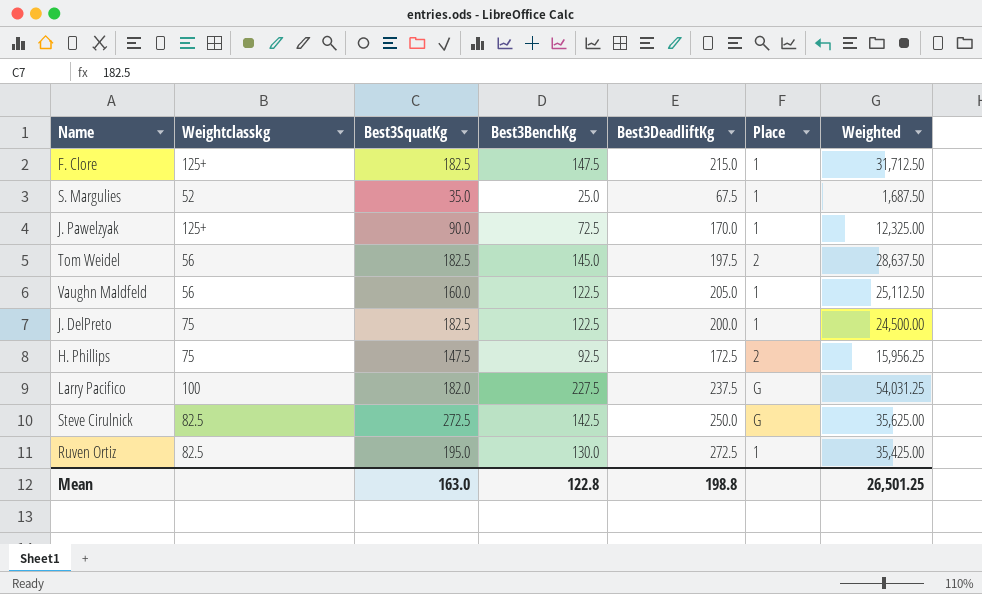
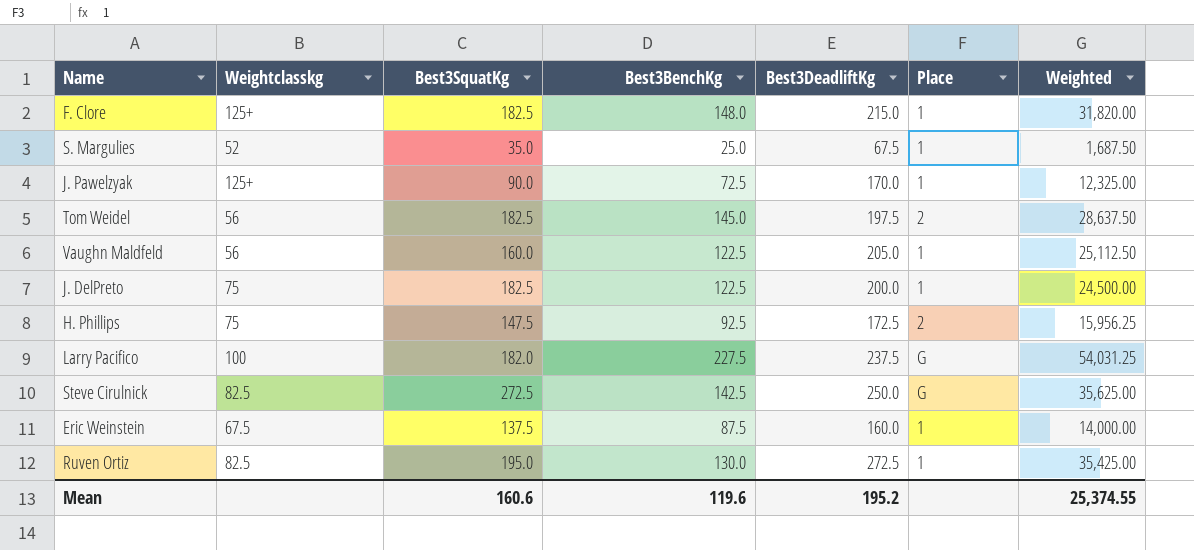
F. Clore | Best3BenchKg: 147.5 -> 148.0
F. Clore | Weighted: 31,712.50 -> 31,820.00
row Eric Weinstein: none -> 67.5 | 137.5 | 87.5 | 160.0 | 1 | 14,000.00
Mean | Best3SquatKg: 163.0 -> 160.6
Mean | Best3BenchKg: 122.8 -> 119.6
Mean | Best3DeadliftKg: 198.8 -> 195.2
Mean | Weighted: 26,501.25 -> 25,374.55

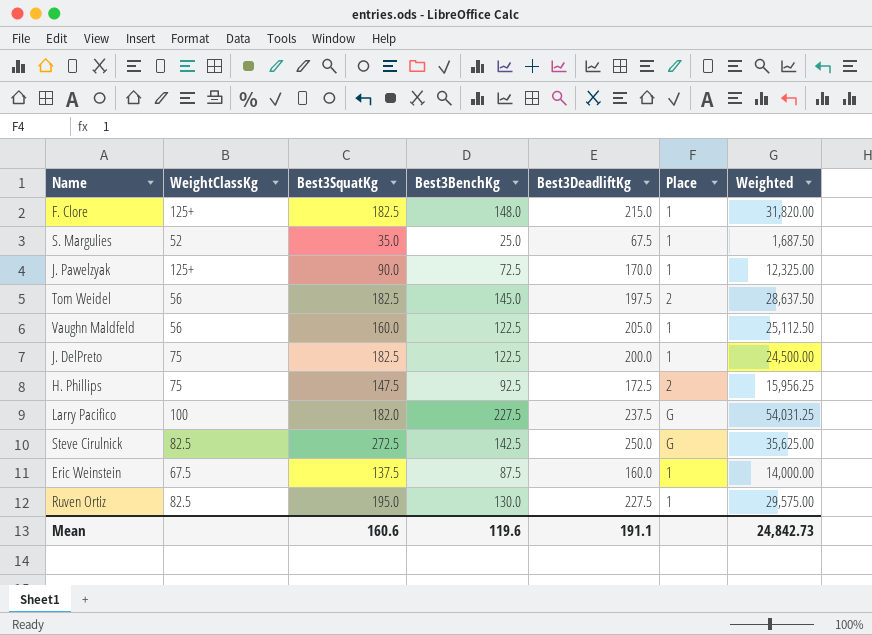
column name: Weightclasskg -> WeightClassKg
Ruven Ortiz | Best3DeadliftKg: 272.5 -> 227.5
Ruven Ortiz | Weighted: 35,425.00 -> 29,575.00
Mean | Best3DeadliftKg: 195.2 -> 191.1
Mean | Weighted: 25,374.55 -> 24,842.73

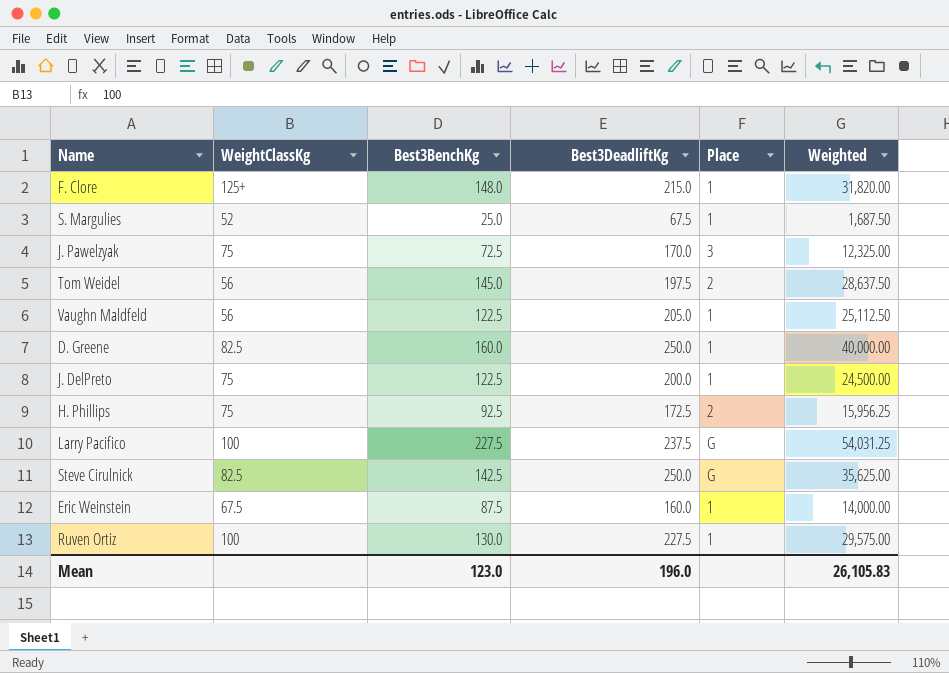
column Best3SquatKg | position: 3 -> none
J. Pawelzyak | WeightClassKg: 125+ -> 75
J. Pawelzyak | Place: 1 -> 3
row D. Greene: none -> 82.5 | 160.0 | 250.0 | 1 | 40,000.00
Ruven Ortiz | WeightClassKg: 82.5 -> 100
Mean | Best3BenchKg: 119.6 -> 123.0
Mean | Best3DeadliftKg: 191.1 -> 196.0
Mean | Weighted: 24,842.73 -> 26,105.83

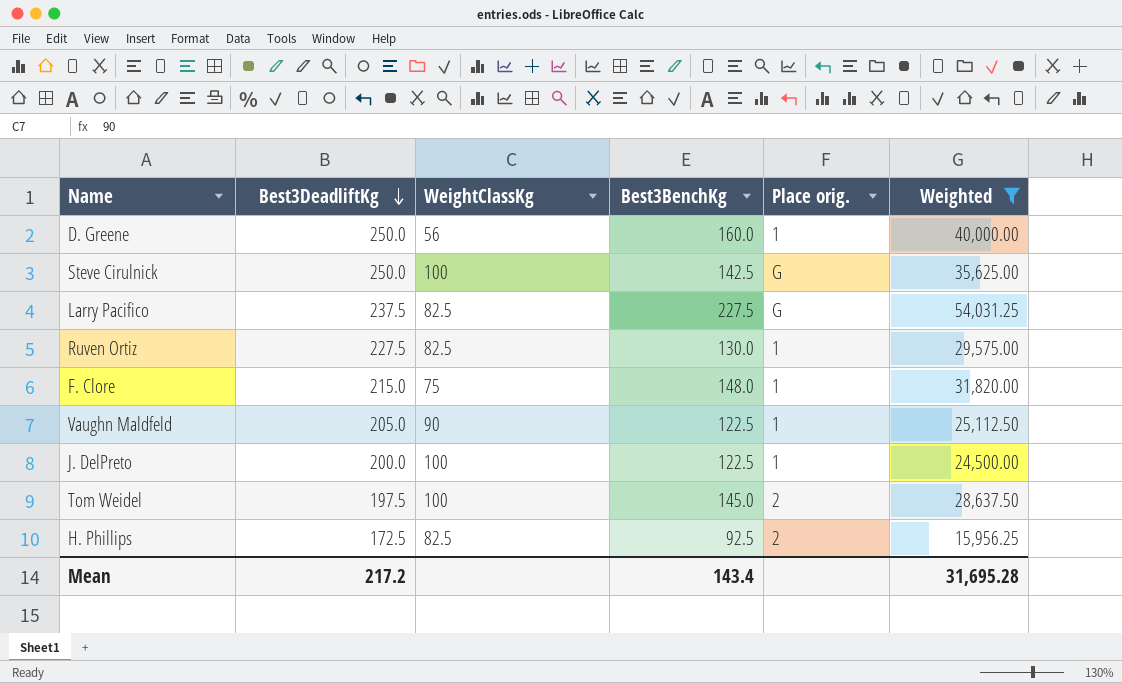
filter: none -> Weighted >= 15,956.25
row order: none -> Best3DeadliftKg descending
column Best3DeadliftKg | position: 4 -> 2
column name: Place -> Place orig.
D. Greene | WeightClassKg: 82.5 -> 56
Steve Cirulnick | WeightClassKg: 82.5 -> 100
Larry Pacifico | WeightClassKg: 100 -> 82.5
Ruven Ortiz | WeightClassKg: 100 -> 82.5
F. Clore | WeightClassKg: 125+ -> 75
Vaughn Maldfeld | WeightClassKg: 56 -> 90
J. DelPreto | WeightClassKg: 75 -> 100
Tom Weidel | WeightClassKg: 56 -> 100
H. Phillips | WeightClassKg: 75 -> 82.5
Mean | Best3DeadliftKg: 196.0 -> 217.2
Mean | Best3BenchKg: 123.0 -> 143.4
Mean | Weighted: 26,105.83 -> 31,695.28

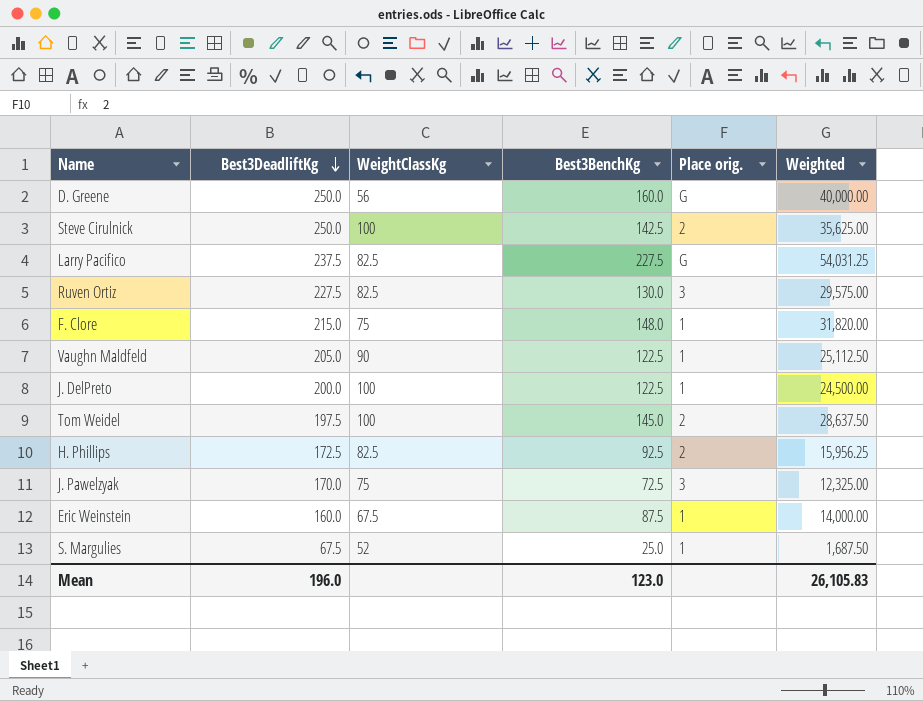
filter: Weighted >= 15,956.25 -> none
D. Greene | Place orig.: 1 -> G
Steve Cirulnick | Place orig.: G -> 2
Ruven Ortiz | Place orig.: 1 -> 3
Mean | Best3DeadliftKg: 217.2 -> 196.0
Mean | Best3BenchKg: 143.4 -> 123.0
Mean | Weighted: 31,695.28 -> 26,105.83

